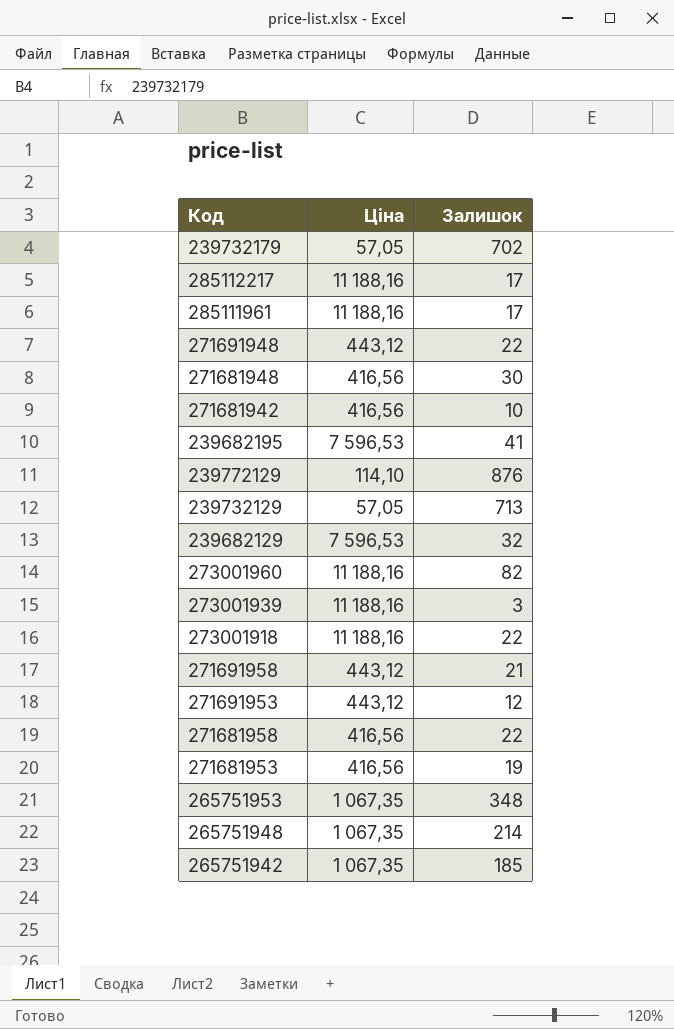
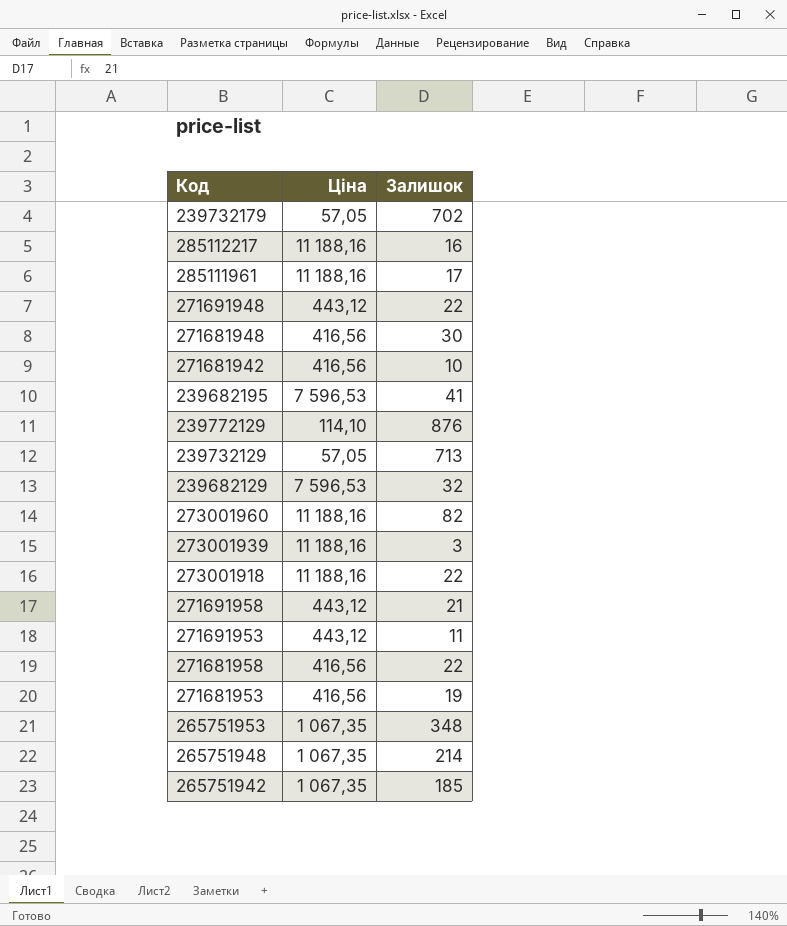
285112217 | Залишок: 17 -> 16
271691953 | Залишок: 12 -> 11

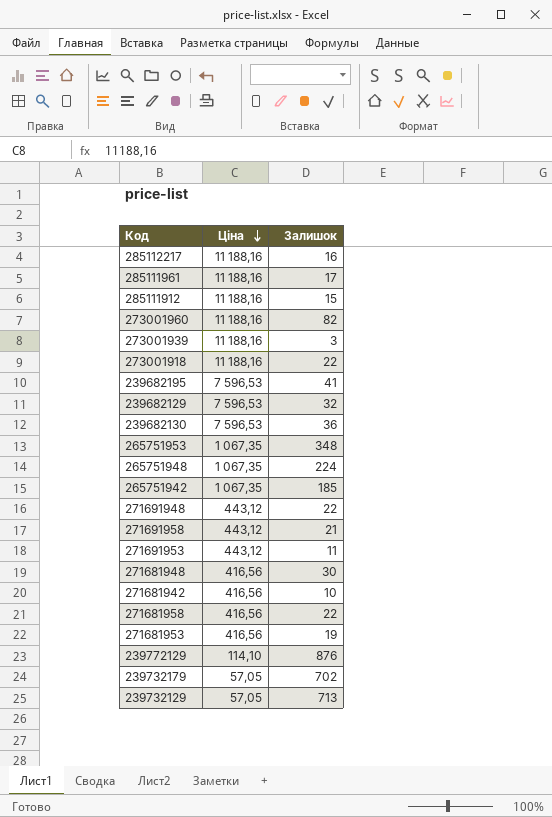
row order: none -> Ціна descending
row 285111912: none -> 11 188,16 | 15
row 239682130: none -> 7 596,53 | 36
265751948 | Залишок: 214 -> 224

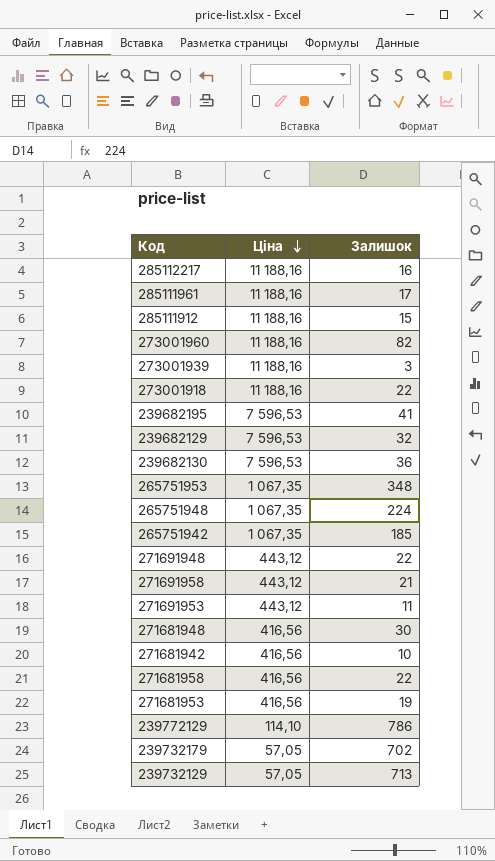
239772129 | Залишок: 876 -> 786

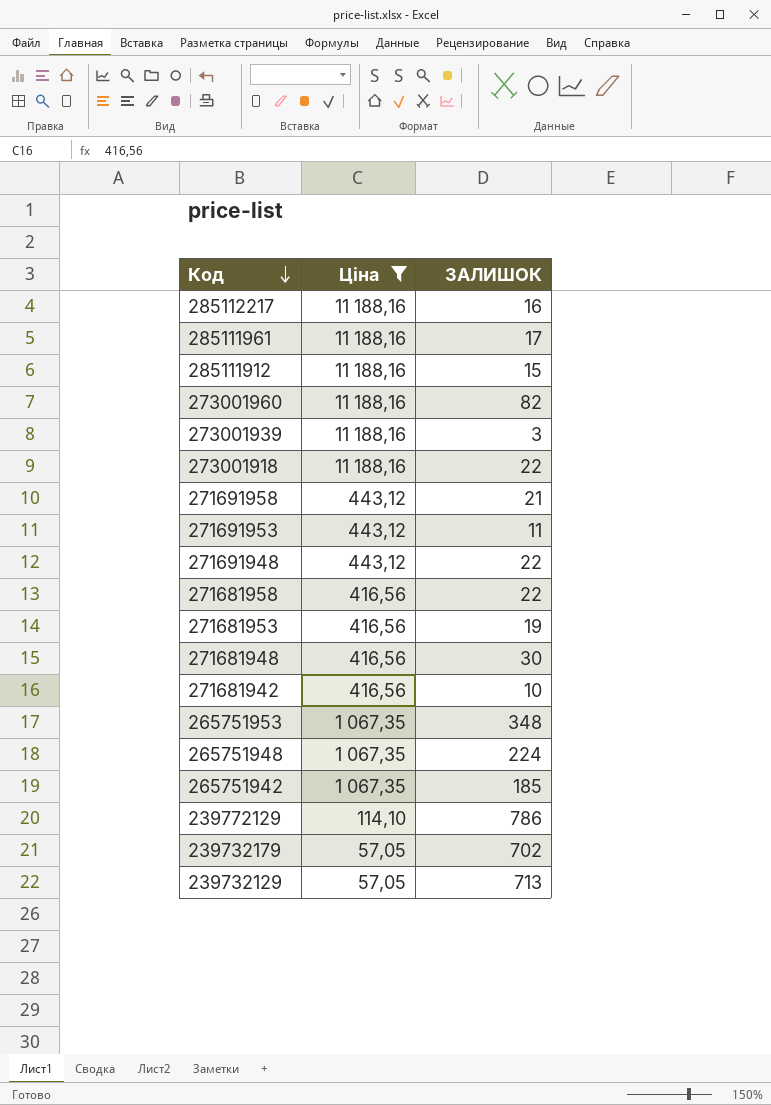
filter: none -> Ціна != 7 596,53
row order: Ціна descending -> Код descending
column name: Залишок -> ЗАЛИШОК

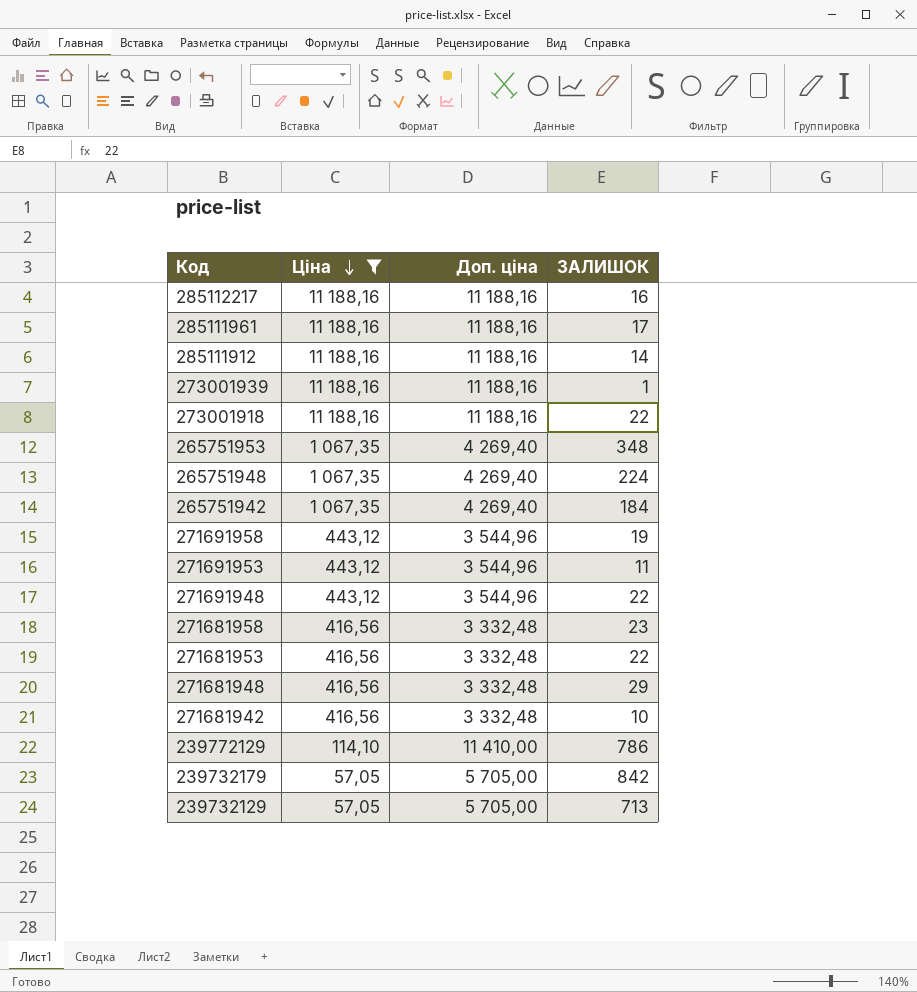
row order: Код descending -> Ціна descending
column Доп. ціна | position: none -> 3
row 273001960: 11 188,16 | 82 -> none
285111912 | ЗАЛИШОК: 15 -> 14
273001939 | ЗАЛИШОК: 3 -> 1
265751942 | ЗАЛИШОК: 185 -> 184
271691958 | ЗАЛИШОК: 21 -> 19
271681958 | ЗАЛИШОК: 22 -> 23
271681953 | ЗАЛИШОК: 19 -> 22
271681948 | ЗАЛИШОК: 30 -> 29
239732179 | ЗАЛИШОК: 702 -> 842

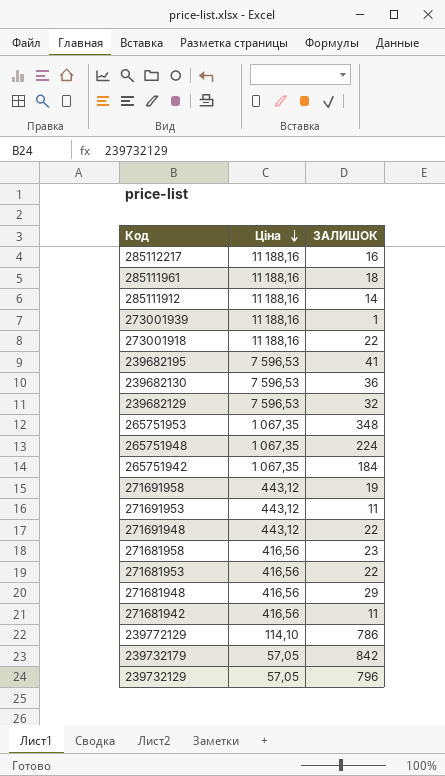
filter: Ціна != 7 596,53 -> none
column Доп. ціна | position: 3 -> none
285111961 | ЗАЛИШОК: 17 -> 18
271681942 | ЗАЛИШОК: 10 -> 11
239732129 | ЗАЛИШОК: 713 -> 796

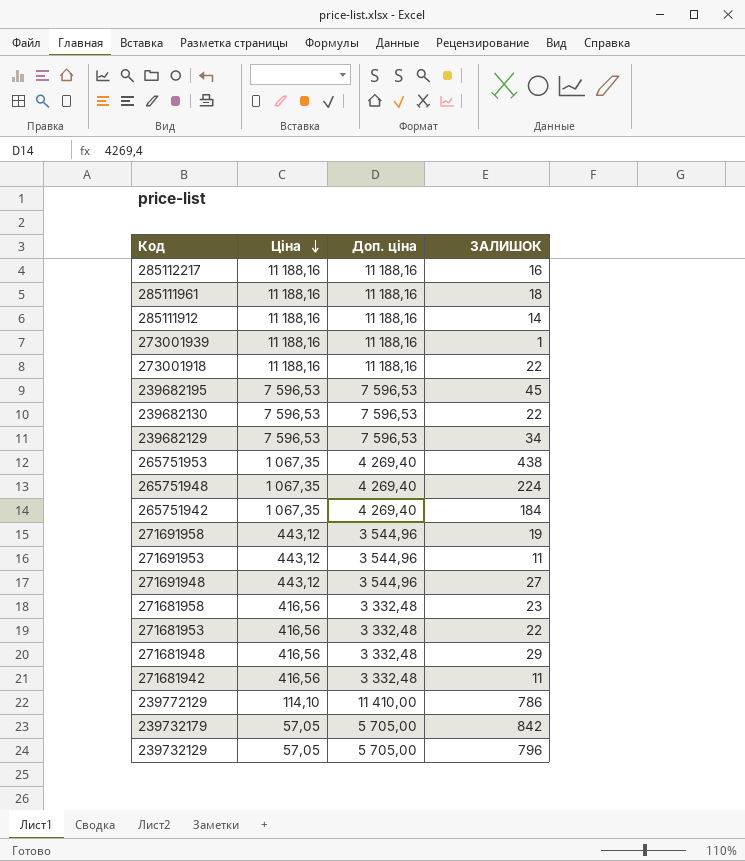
column Доп. ціна | position: none -> 3
239682195 | ЗАЛИШОК: 41 -> 45
239682130 | ЗАЛИШОК: 36 -> 22
239682129 | ЗАЛИШОК: 32 -> 34
265751953 | ЗАЛИШОК: 348 -> 438
271691948 | ЗАЛИШОК: 22 -> 27

